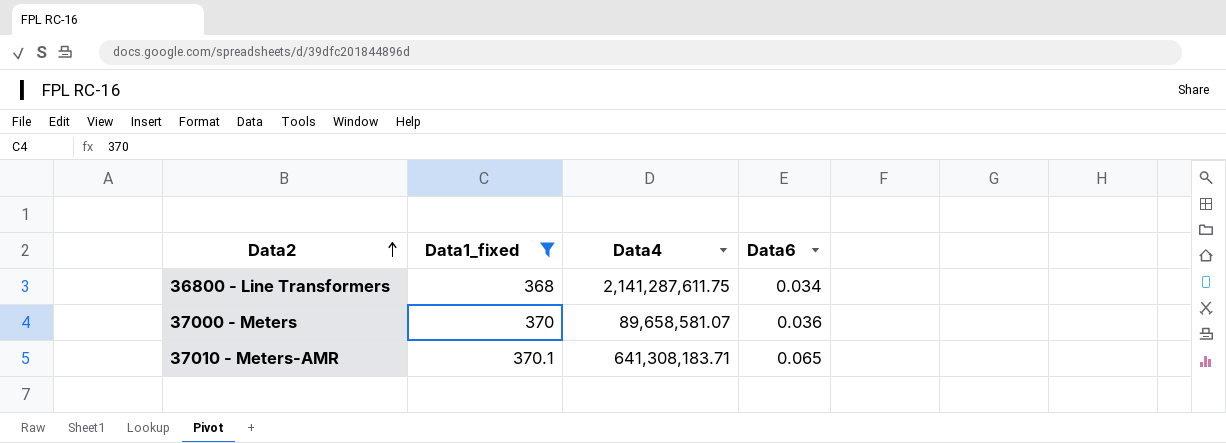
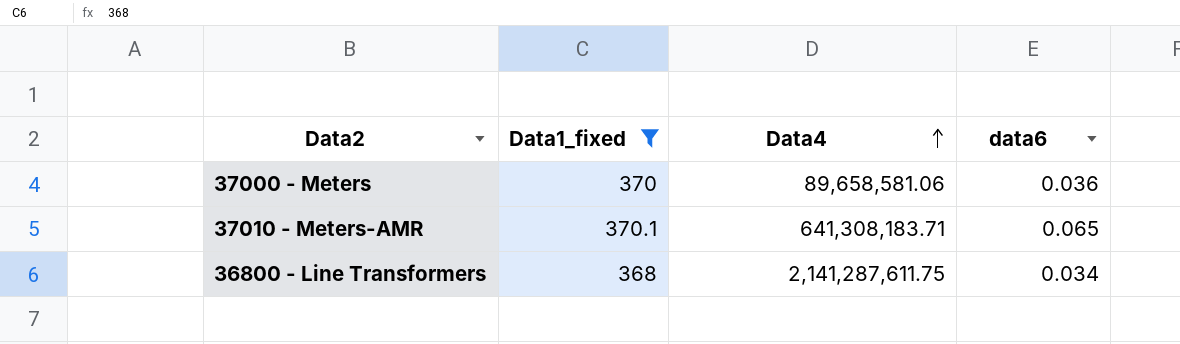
row order: Data2 ascending -> Data4 ascending
column name: Data6 -> data6
37000 - Meters | Data4: 89,658,581.07 -> 89,658,581.06

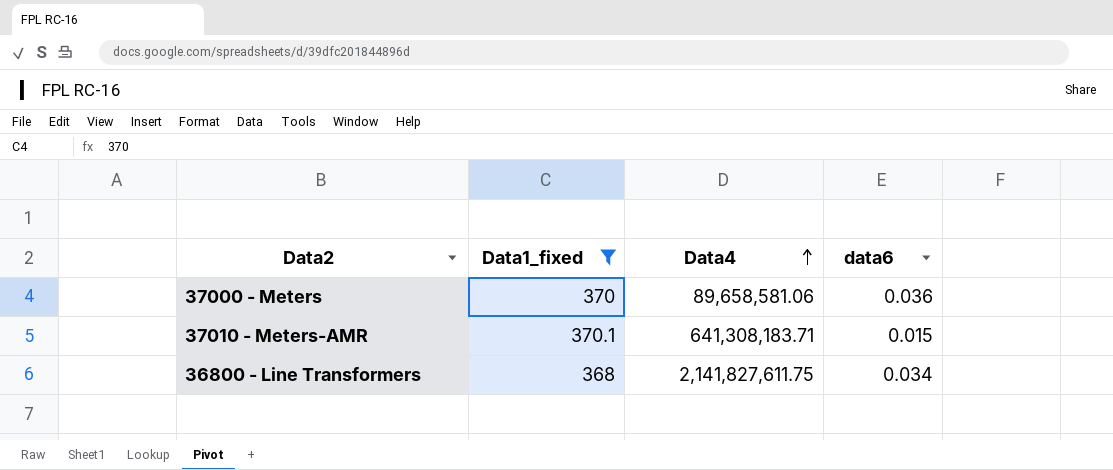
37010 - Meters-AMR | data6: 0.065 -> 0.015
36800 - Line Transformers | Data4: 2,141,287,611.75 -> 2,141,827,611.75

